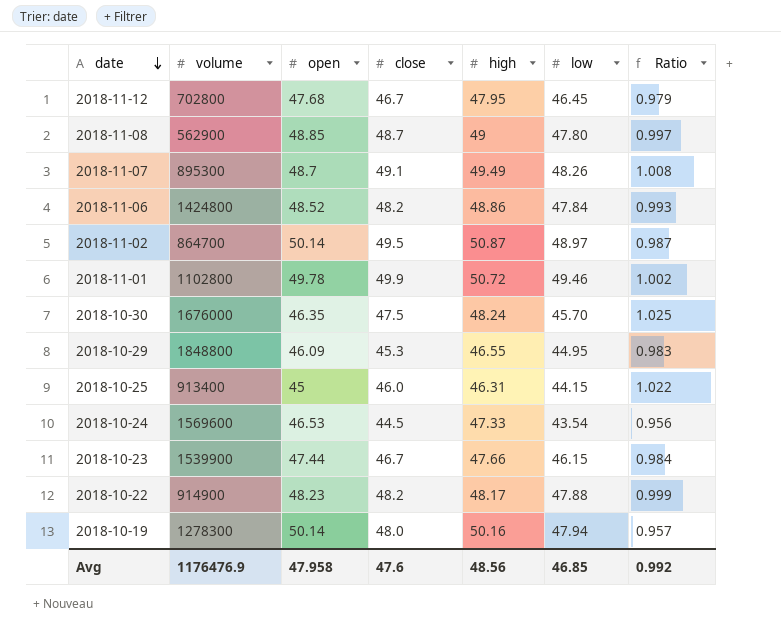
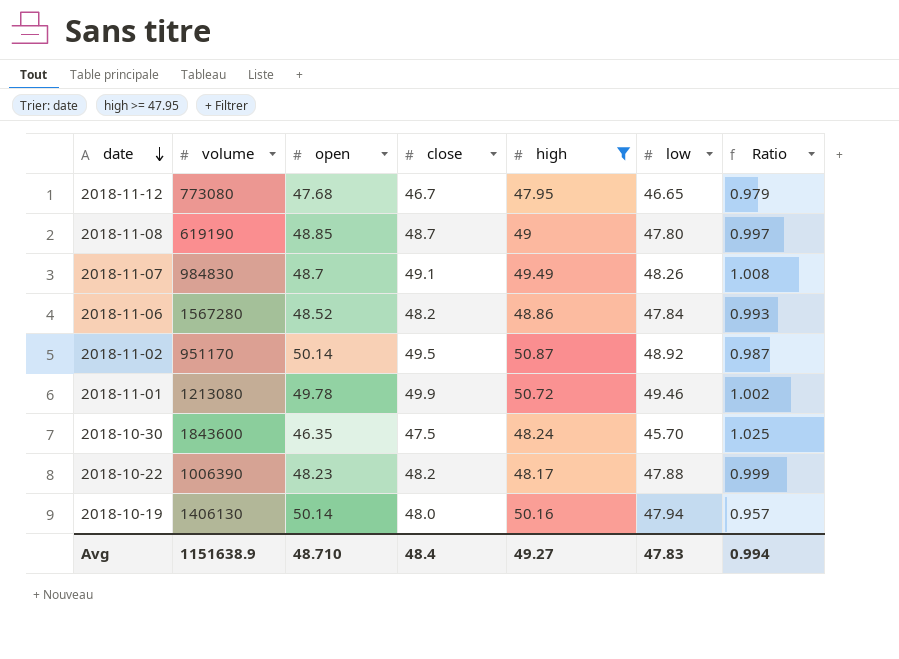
filter: none -> high >= 47.95
2018-11-12 | volume: 702800 -> 773080
2018-11-12 | low: 46.45 -> 46.65
2018-11-08 | volume: 562900 -> 619190
2018-11-07 | volume: 895300 -> 984830
2018-11-06 | volume: 1424800 -> 1567280
2018-11-02 | volume: 864700 -> 951170
2018-11-02 | low: 48.97 -> 48.92
2018-11-01 | volume: 1102800 -> 1213080
2018-10-30 | volume: 1676000 -> 1843600
2018-10-22 | volume: 914900 -> 1006390
2018-10-19 | volume: 1278300 -> 1406130
Avg | volume: 1176476.9 -> 1151638.9
Avg | open: 47.958 -> 48.710
Avg | close: 47.6 -> 48.4
Avg | high: 48.56 -> 49.27
Avg | low: 46.85 -> 47.83
Avg | Ratio: 0.992 -> 0.994

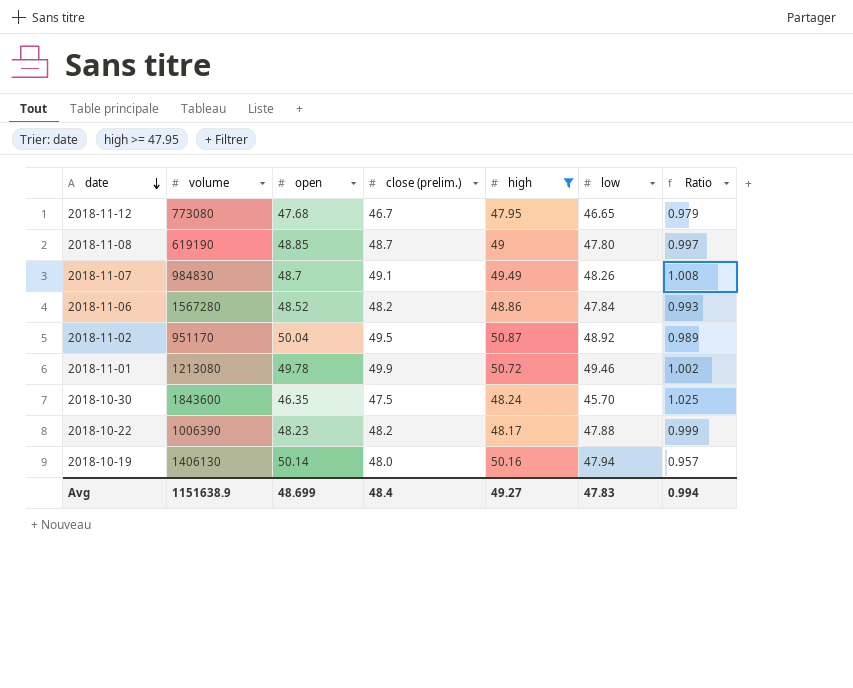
column name: close -> close (prelim.)
2018-11-02 | open: 50.14 -> 50.04
2018-11-02 | Ratio: 0.987 -> 0.989
Avg | open: 48.710 -> 48.699

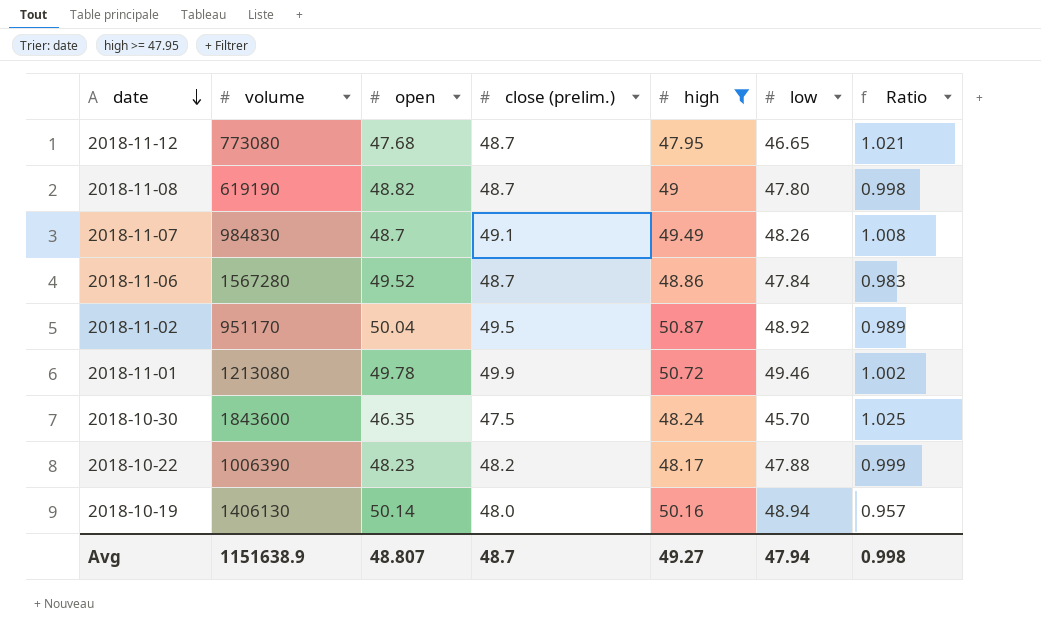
2018-11-12 | close (prelim.): 46.7 -> 48.7
2018-11-12 | Ratio: 0.979 -> 1.021
2018-11-08 | open: 48.85 -> 48.82
2018-11-08 | Ratio: 0.997 -> 0.998
2018-11-06 | open: 48.52 -> 49.52
2018-11-06 | close (prelim.): 48.2 -> 48.7
2018-11-06 | Ratio: 0.993 -> 0.983
2018-10-19 | low: 47.94 -> 48.94
Avg | open: 48.699 -> 48.807
Avg | close (prelim.): 48.4 -> 48.7
Avg | low: 47.83 -> 47.94
Avg | Ratio: 0.994 -> 0.998

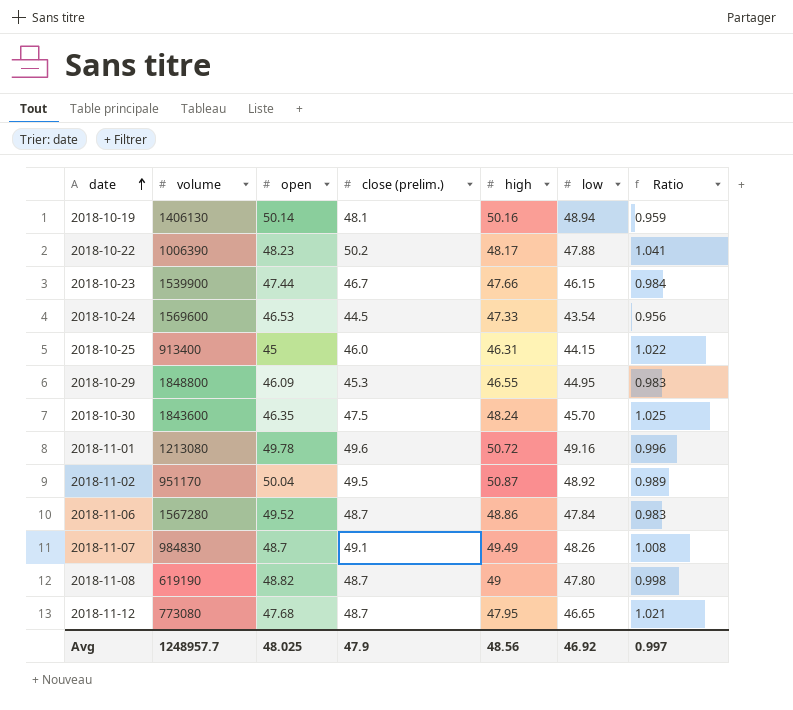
filter: high >= 47.95 -> none
row order: date descending -> date ascending
2018-10-19 | close (prelim.): 48.0 -> 48.1
2018-10-19 | Ratio: 0.957 -> 0.959
2018-10-22 | close (prelim.): 48.2 -> 50.2
2018-10-22 | Ratio: 0.999 -> 1.041
2018-11-01 | close (prelim.): 49.9 -> 49.6
2018-11-01 | low: 49.46 -> 49.16
2018-11-01 | Ratio: 1.002 -> 0.996
Avg | volume: 1151638.9 -> 1248957.7
Avg | open: 48.807 -> 48.025
Avg | close (prelim.): 48.7 -> 47.9
Avg | high: 49.27 -> 48.56
Avg | low: 47.94 -> 46.92
Avg | Ratio: 0.998 -> 0.997

